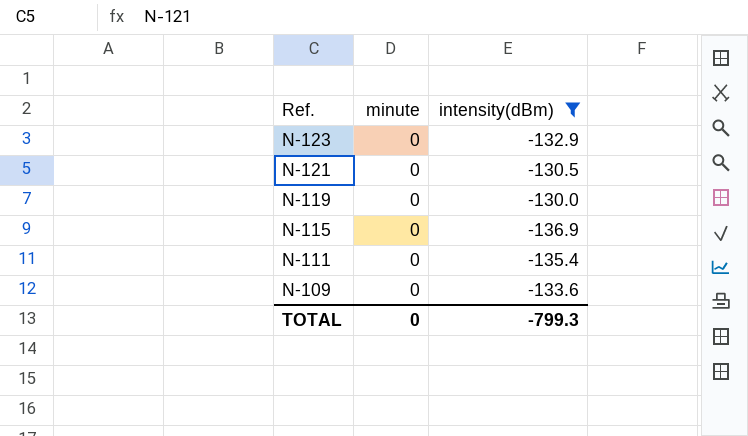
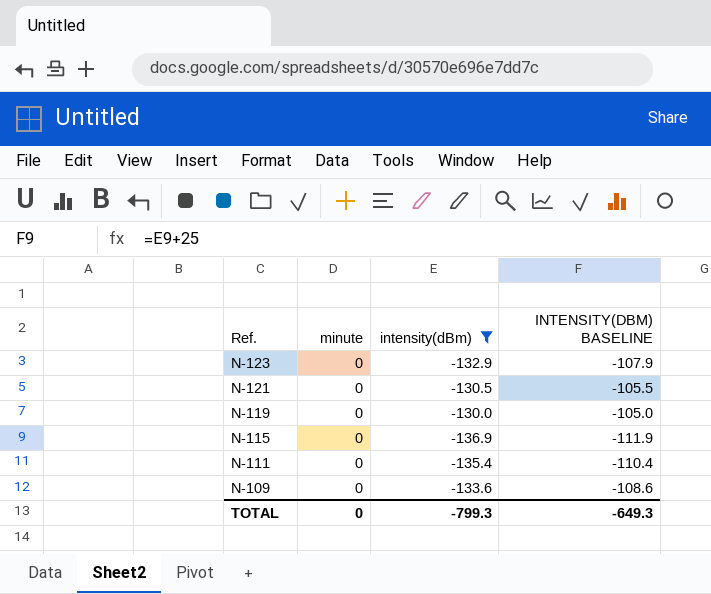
column INTENSITY(DBM) BASELINE | formula: none -> [intensity(dBm)] + 25

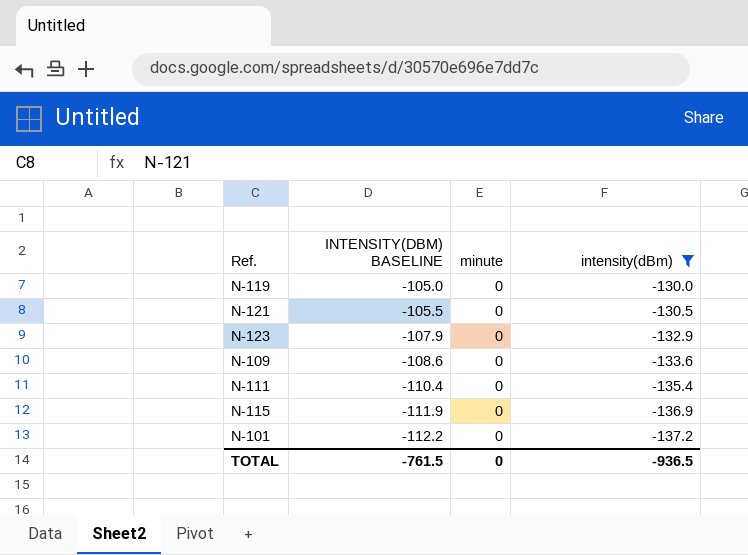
row order: Ref. descending -> INTENSITY(DBM) BASELINE descending
column INTENSITY(DBM) BASELINE | position: 4 -> 2
row N-101: none -> -112.2 | 0 | -137.2
TOTAL | INTENSITY(DBM) BASELINE: -649.3 -> -761.5
TOTAL | intensity(dBm): -799.3 -> -936.5

